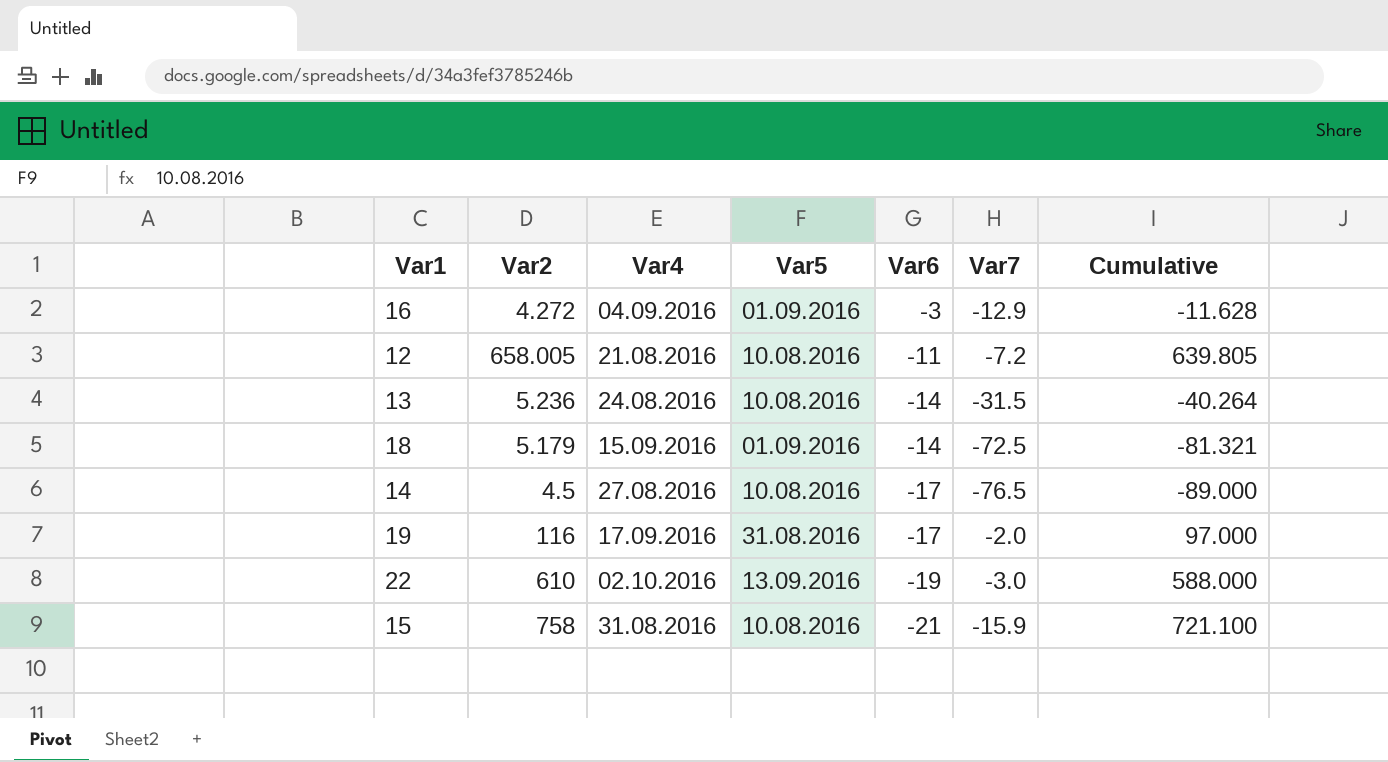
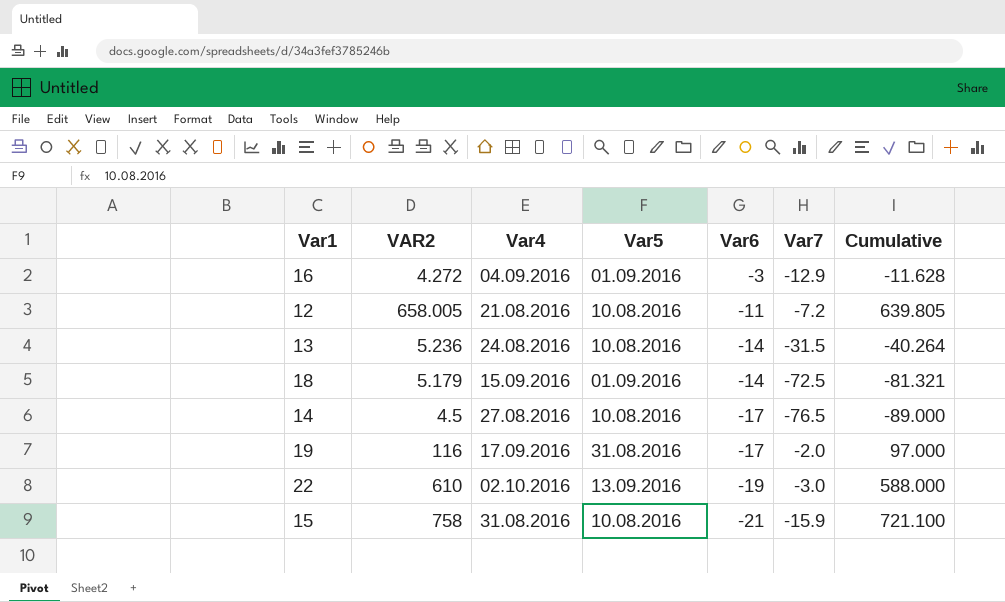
column name: Var2 -> VAR2

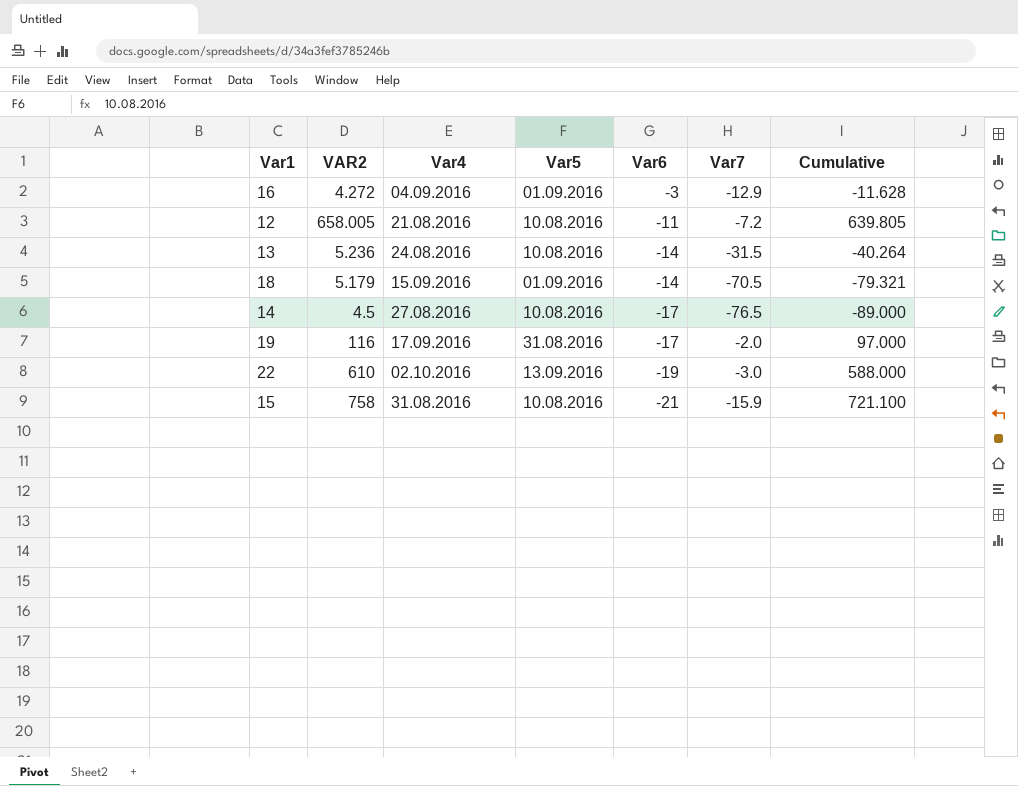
18 | Var7: -72.5 -> -70.5
18 | Cumulative: -81.321 -> -79.321

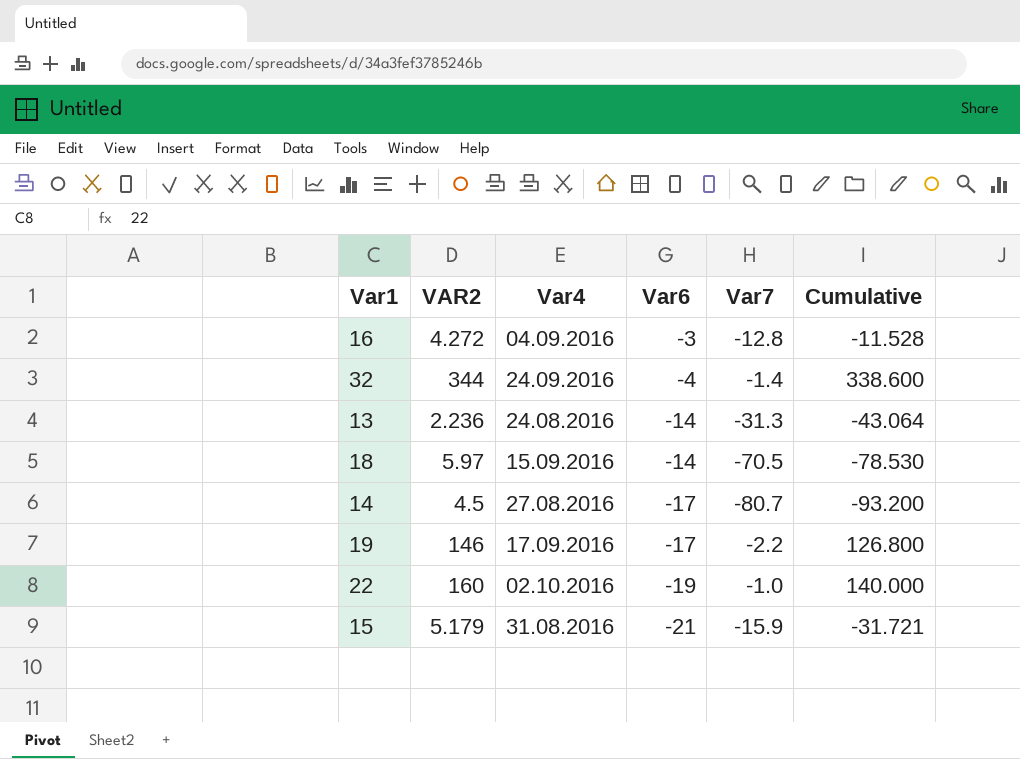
column Var5 | position: 4 -> none
row 12: 658.005 | 21.08.2016 | 10.08.2016 | -11 | -7.2 | 639.805 -> none
16 | Var7: -12.9 -> -12.8
16 | Cumulative: -11.628 -> -11.528
row 32: none -> 344 | 24.09.2016 | -4 | -1.4 | 338.600
13 | VAR2: 5.236 -> 2.236
13 | Var7: -31.5 -> -31.3
13 | Cumulative: -40.264 -> -43.064
18 | VAR2: 5.179 -> 5.97
18 | Cumulative: -79.321 -> -78.530
14 | Var7: -76.5 -> -80.7
14 | Cumulative: -89.000 -> -93.200
19 | VAR2: 116 -> 146
19 | Var7: -2.0 -> -2.2
19 | Cumulative: 97.000 -> 126.800
22 | VAR2: 610 -> 160
22 | Var7: -3.0 -> -1.0
22 | Cumulative: 588.000 -> 140.000
15 | VAR2: 758 -> 5.179
15 | Cumulative: 721.100 -> -31.721

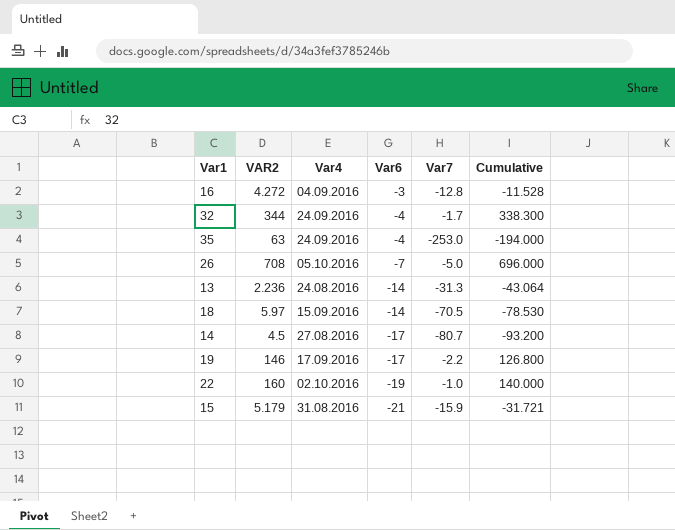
32 | Var7: -1.4 -> -1.7
32 | Cumulative: 338.600 -> 338.300
row 35: none -> 63 | 24.09.2016 | -4 | -253.0 | -194.000
row 26: none -> 708 | 05.10.2016 | -7 | -5.0 | 696.000

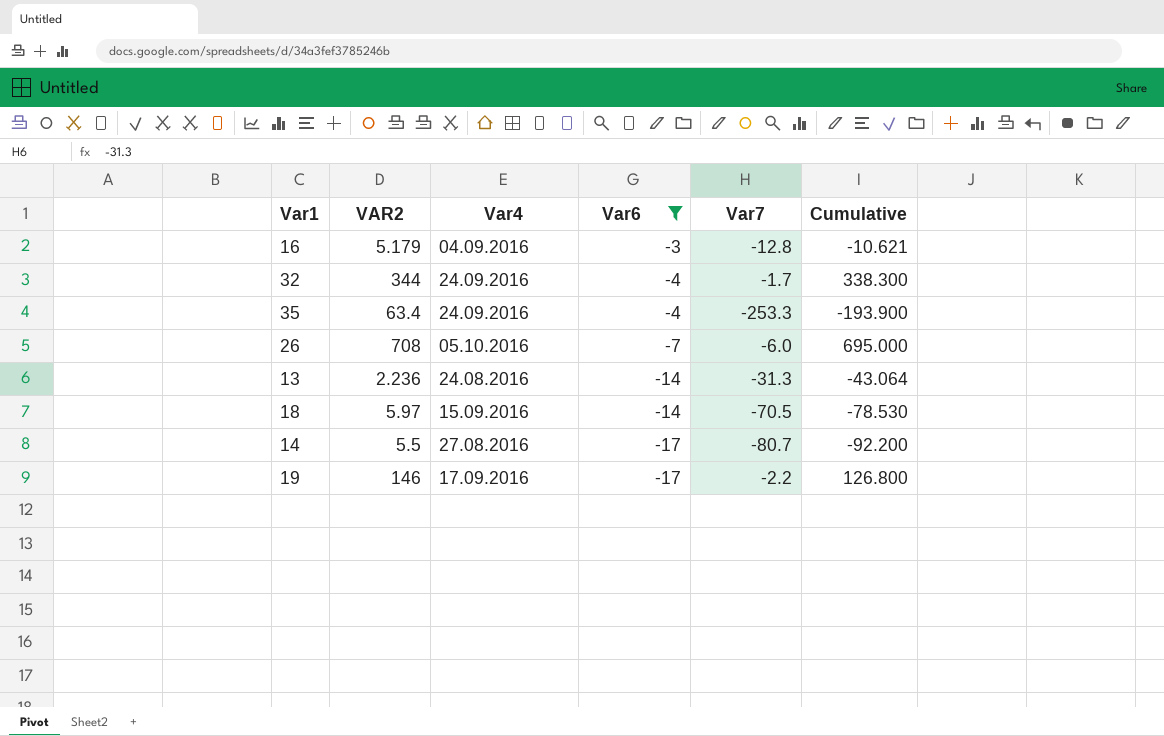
filter: none -> Var6 >= -17
16 | VAR2: 4.272 -> 5.179
16 | Cumulative: -11.528 -> -10.621
35 | VAR2: 63 -> 63.4
35 | Var7: -253.0 -> -253.3
35 | Cumulative: -194.000 -> -193.900
26 | Var7: -5.0 -> -6.0
26 | Cumulative: 696.000 -> 695.000
14 | VAR2: 4.5 -> 5.5
14 | Cumulative: -93.200 -> -92.200

